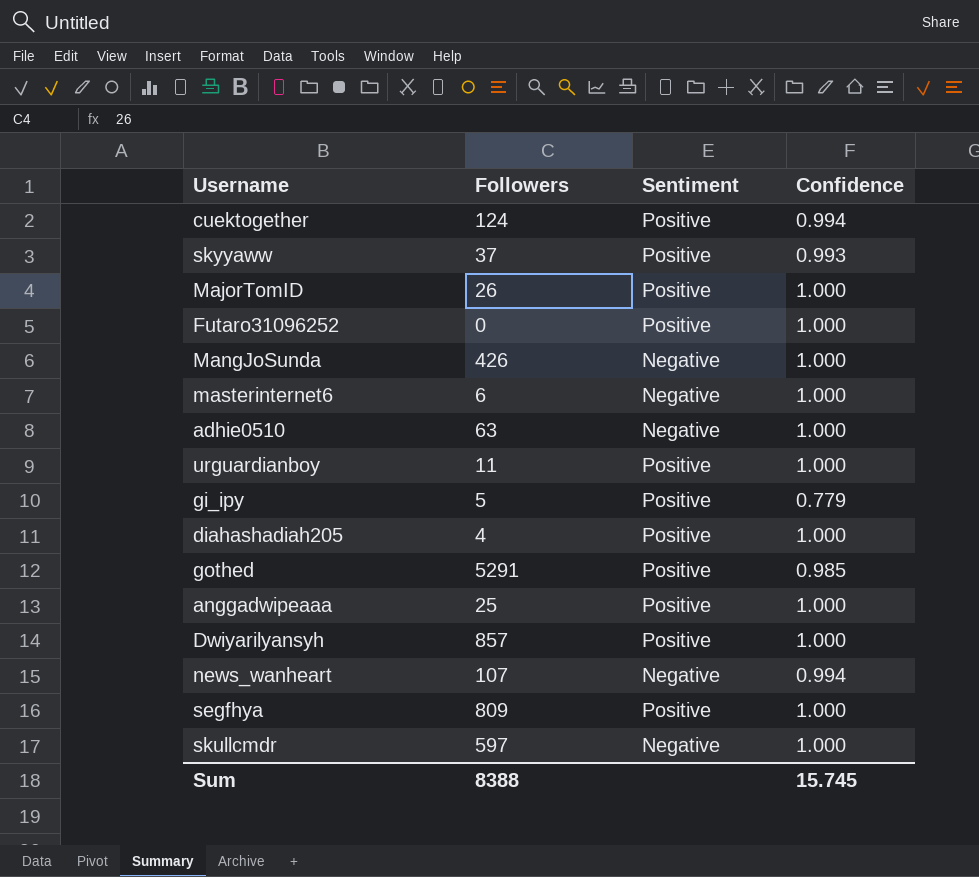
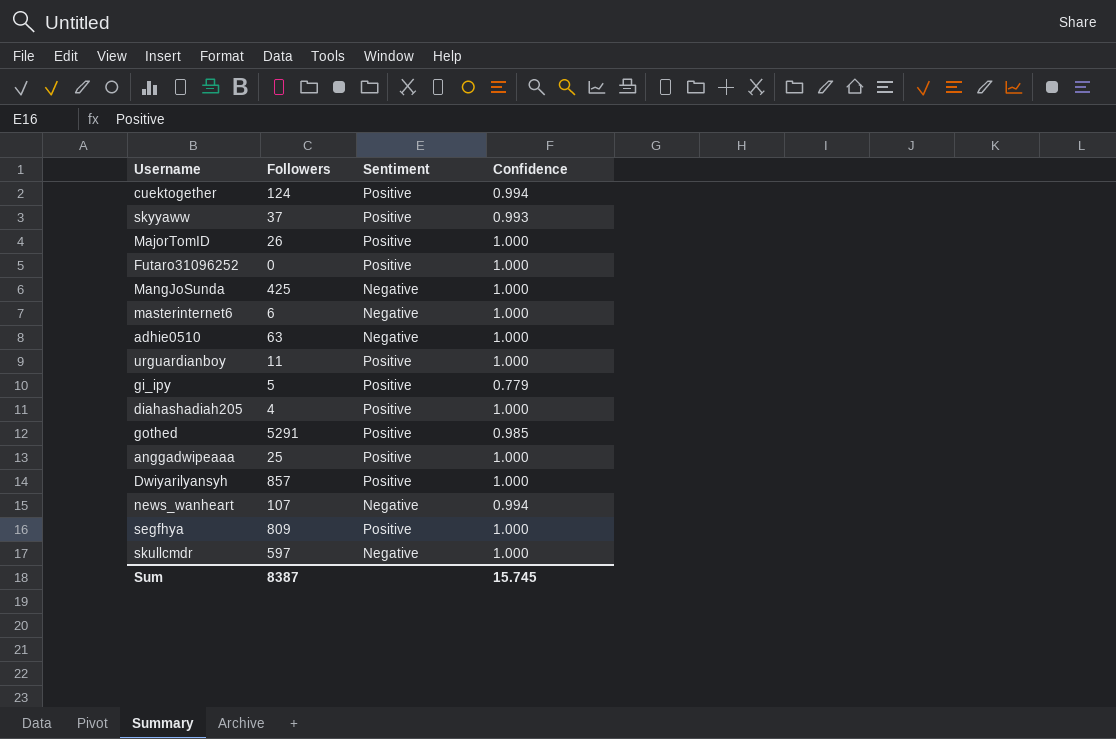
MangJoSunda | Followers: 426 -> 425
Sum | Followers: 8388 -> 8387

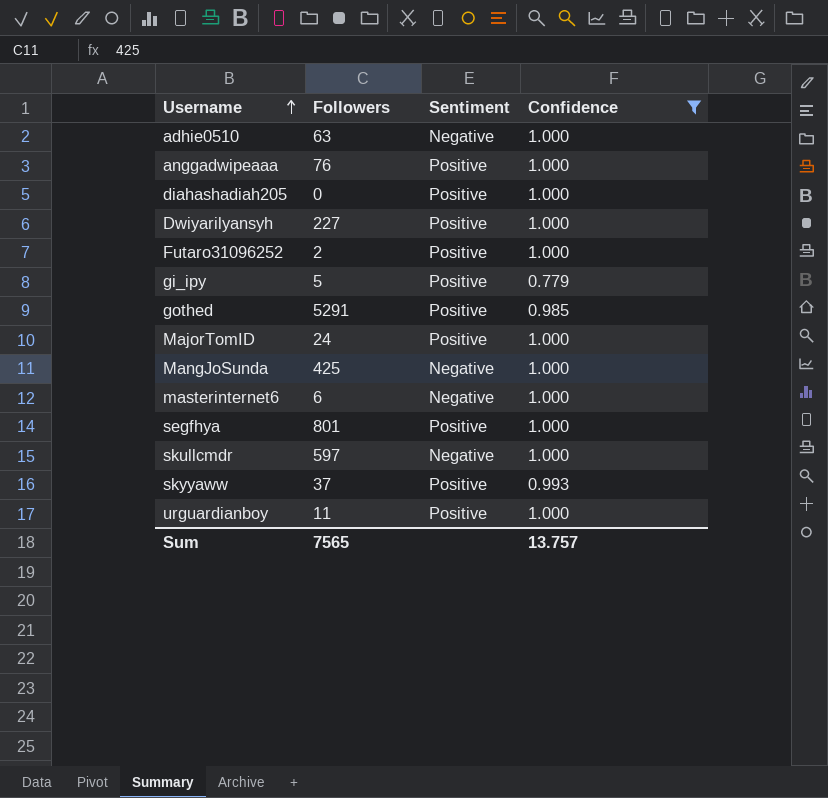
filter: none -> Confidence != 0.994
row order: none -> Username ascending
anggadwipeaaa | Followers: 25 -> 76
diahashadiah205 | Followers: 4 -> 0
Dwiyarilyansyh | Followers: 857 -> 227
Futaro31096252 | Followers: 0 -> 2
MajorTomID | Followers: 26 -> 24
segfhya | Followers: 809 -> 801
Sum | Followers: 8387 -> 7565
Sum | Confidence: 15.745 -> 13.757

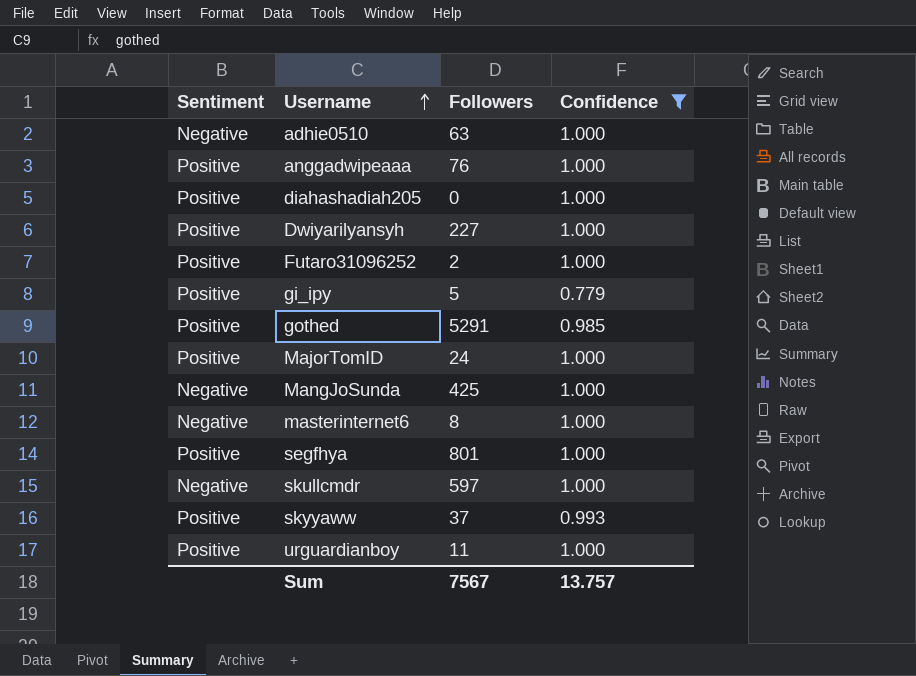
column Sentiment | position: 3 -> 1
masterinternet6 | Followers: 6 -> 8
Sum | Followers: 7565 -> 7567

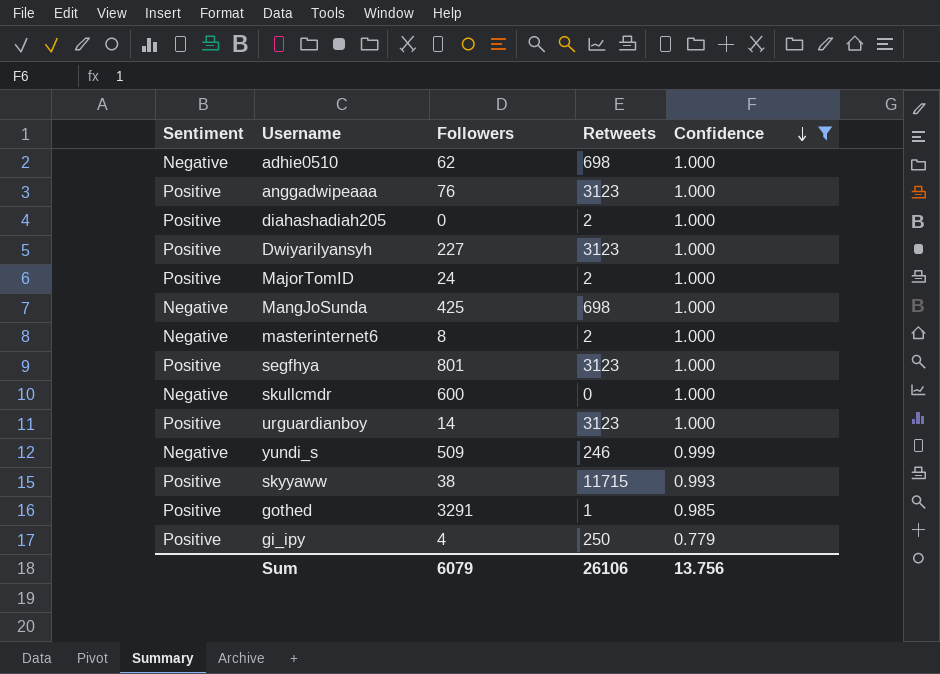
row order: Username ascending -> Confidence descending
column Retweets | position: none -> 4
row Futaro31096252: Positive | 2 | 1.000 -> none
adhie0510 | Followers: 63 -> 62
skullcmdr | Followers: 597 -> 600
urguardianboy | Followers: 11 -> 14
row yundi_s: none -> Negative | 509 | 246 | 0.999
skyyaww | Followers: 37 -> 38
gothed | Followers: 5291 -> 3291
gi_ipy | Followers: 5 -> 4
Sum | Followers: 7567 -> 6079
Sum | Confidence: 13.757 -> 13.756

